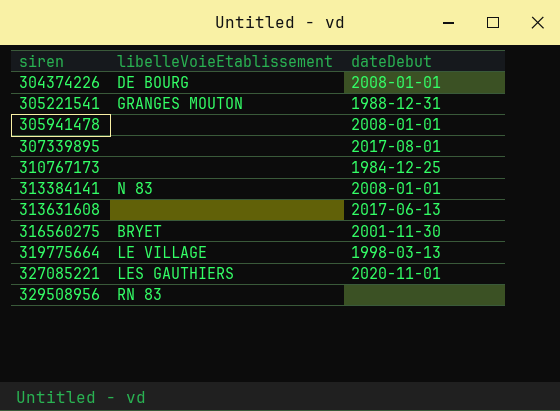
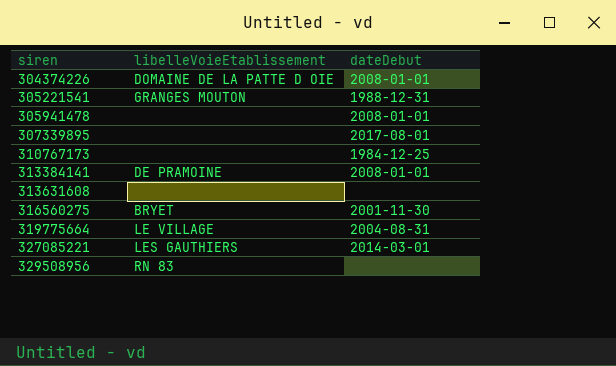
304374226 | libelleVoieEtablissement: DE BOURG -> DOMAINE DE LA PATTE D OIE
313384141 | libelleVoieEtablissement: N 83 -> DE PRAMOINE
313631608 | dateDebut: 2017-06-13 -> none
319775664 | dateDebut: 1998-03-13 -> 2004-08-31
327085221 | dateDebut: 2020-11-01 -> 2014-03-01

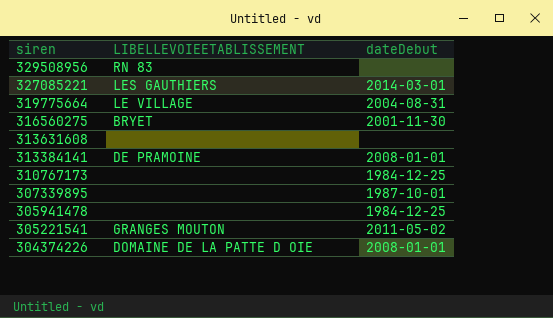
row order: siren ascending -> siren descending
column name: libelleVoieEtablissement -> LIBELLEVOIEETABLISSEMENT
307339895 | dateDebut: 2017-08-01 -> 1987-10-01
305941478 | dateDebut: 2008-01-01 -> 1984-12-25
305221541 | dateDebut: 1988-12-31 -> 2011-05-02

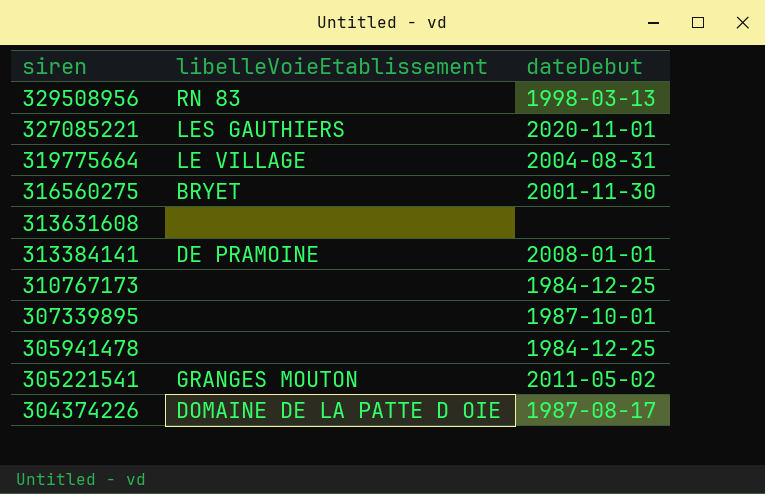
column name: LIBELLEVOIEETABLISSEMENT -> libelleVoieEtablissement
329508956 | dateDebut: none -> 1998-03-13
327085221 | dateDebut: 2014-03-01 -> 2020-11-01
304374226 | dateDebut: 2008-01-01 -> 1987-08-17

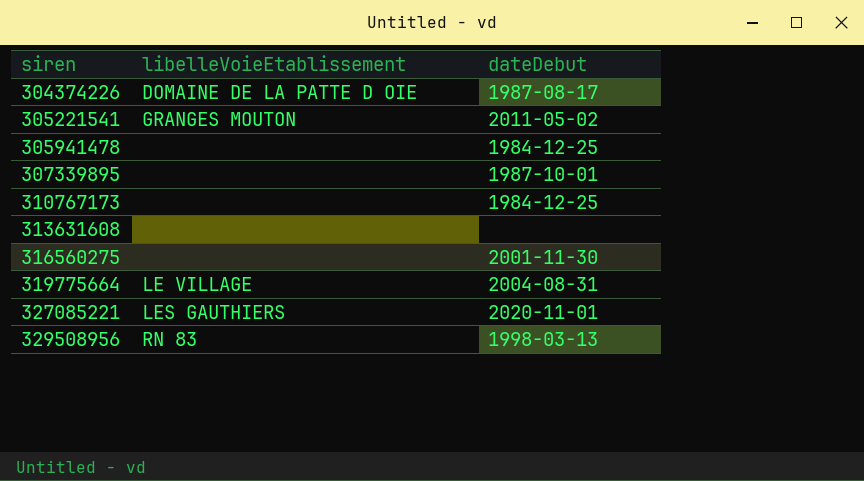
row order: siren descending -> siren ascending
row 313384141: DE PRAMOINE | 2008-01-01 -> none
316560275 | libelleVoieEtablissement: BRYET -> none

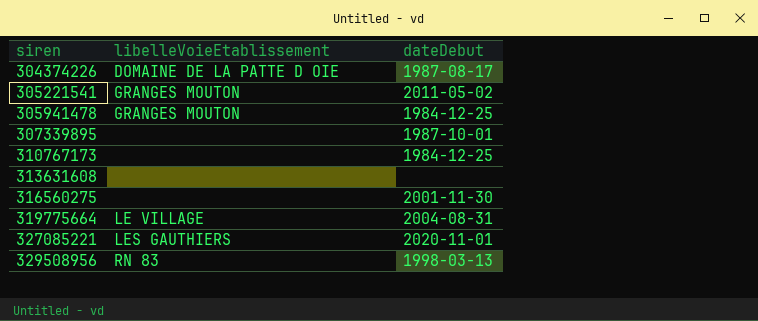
305941478 | libelleVoieEtablissement: none -> GRANGES MOUTON

